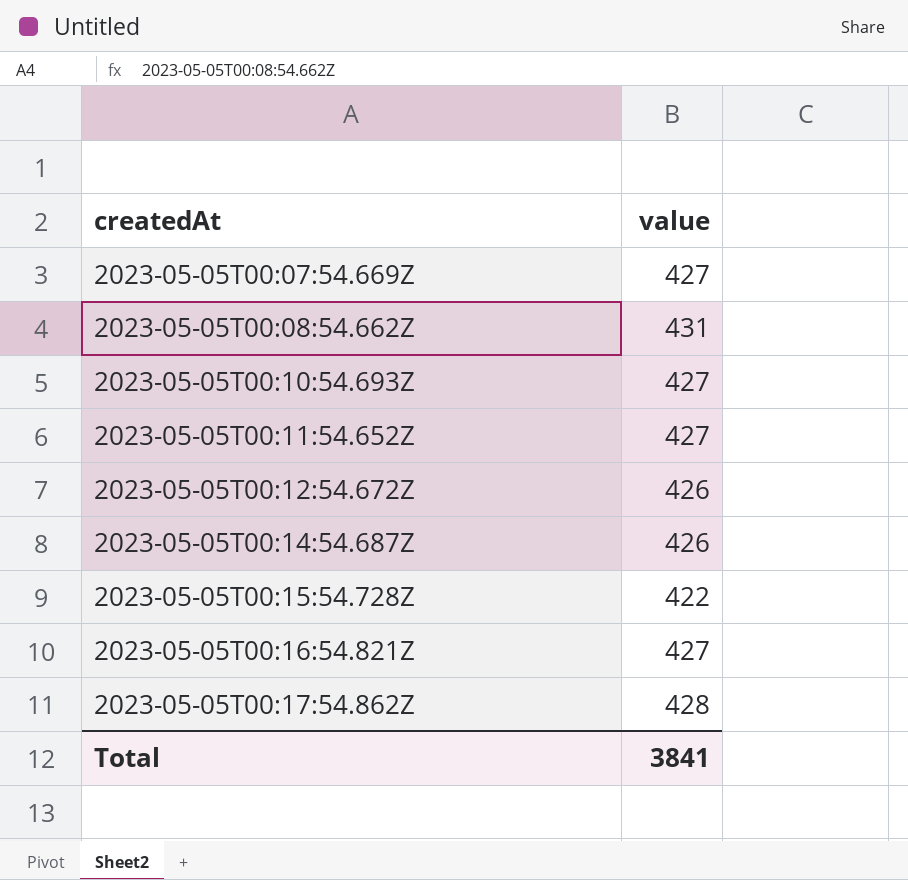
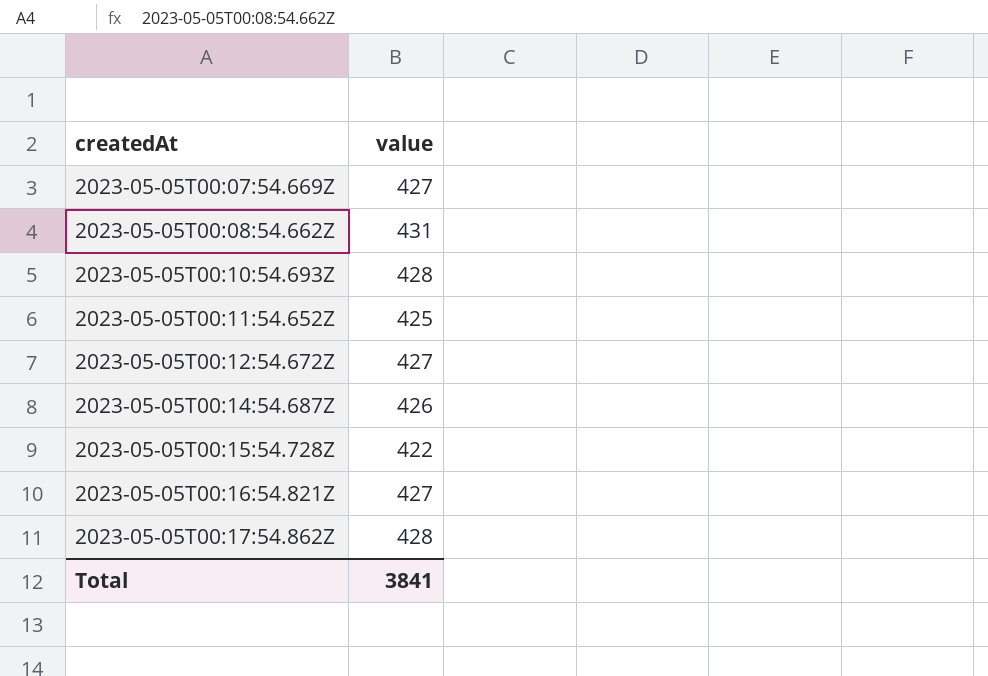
2023-05-05T00:10:54.693Z | value: 427 -> 428
2023-05-05T00:11:54.652Z | value: 427 -> 425
2023-05-05T00:12:54.672Z | value: 426 -> 427

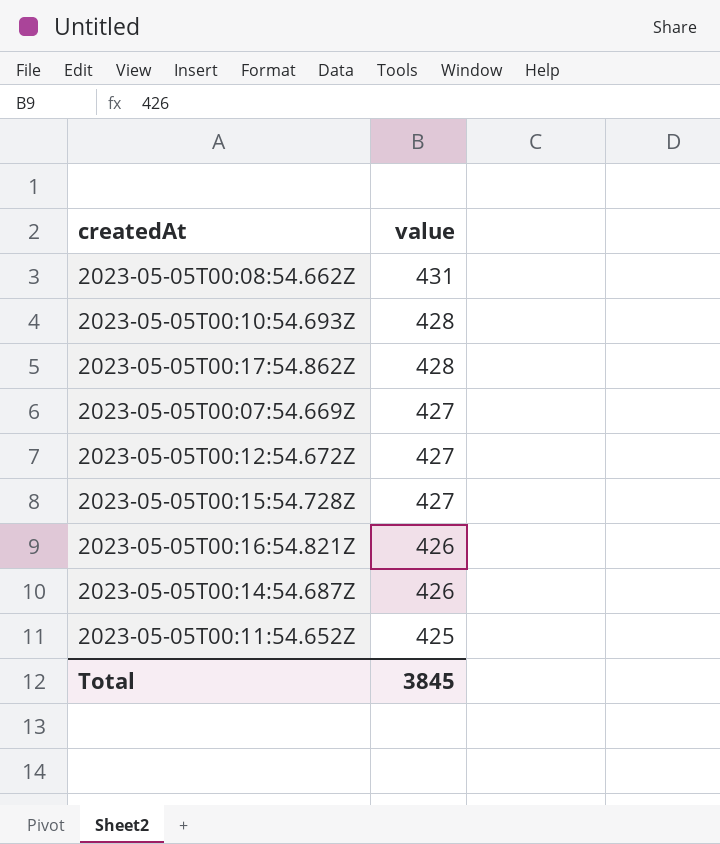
row order: createdAt ascending -> value descending
2023-05-05T00:15:54.728Z | value: 422 -> 427
2023-05-05T00:16:54.821Z | value: 427 -> 426
Total | value: 3841 -> 3845

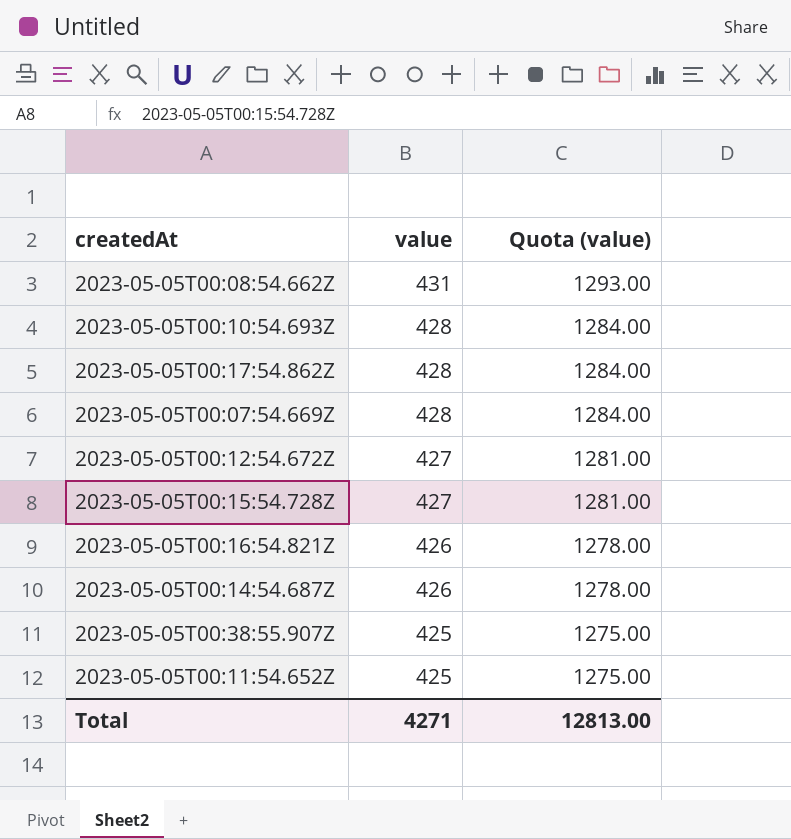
column Quota (value) | formula: none -> [value] * 3
2023-05-05T00:07:54.669Z | value: 427 -> 428
row 2023-05-05T00:38:55.907Z: none -> 425 | 1275.00
Total | value: 3845 -> 4271

